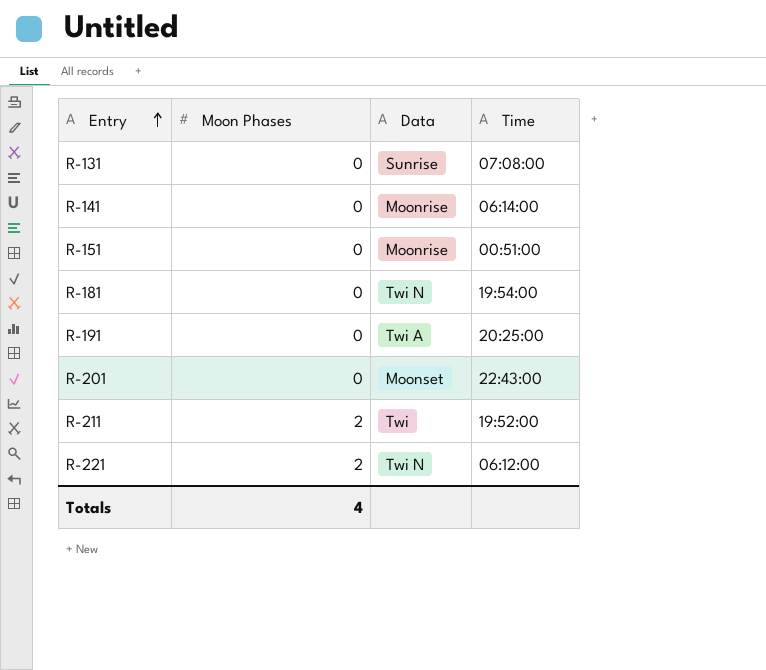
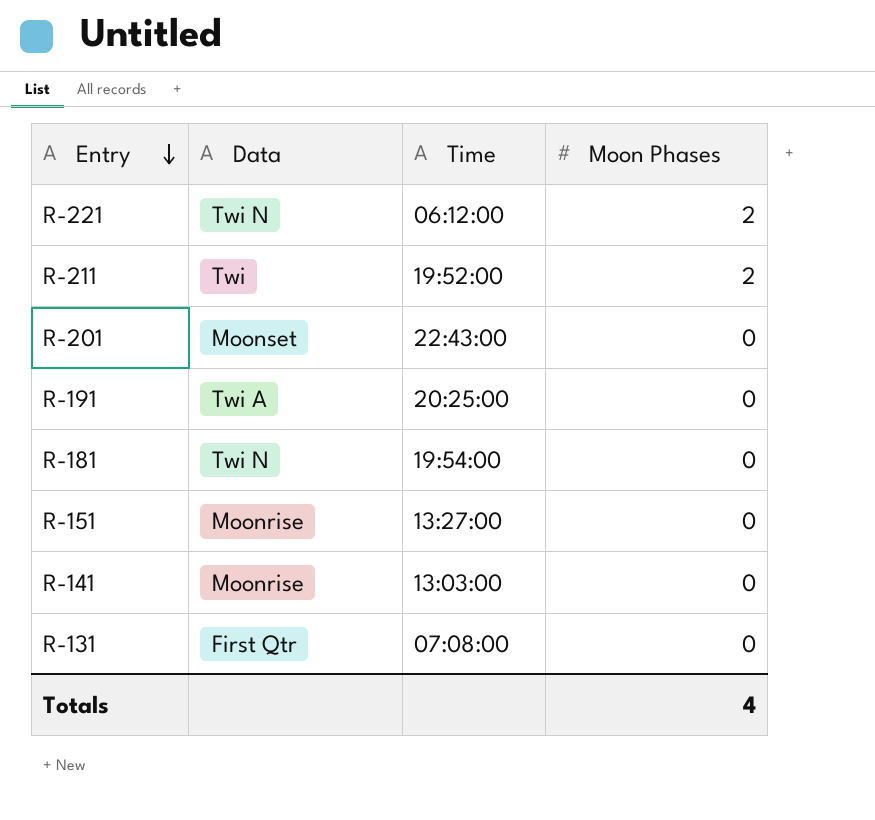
row order: Entry ascending -> Entry descending
column Moon Phases | position: 2 -> 4
R-151 | Time: 00:51:00 -> 13:27:00
R-141 | Time: 06:14:00 -> 13:03:00
R-131 | Data: Sunrise -> First Qtr

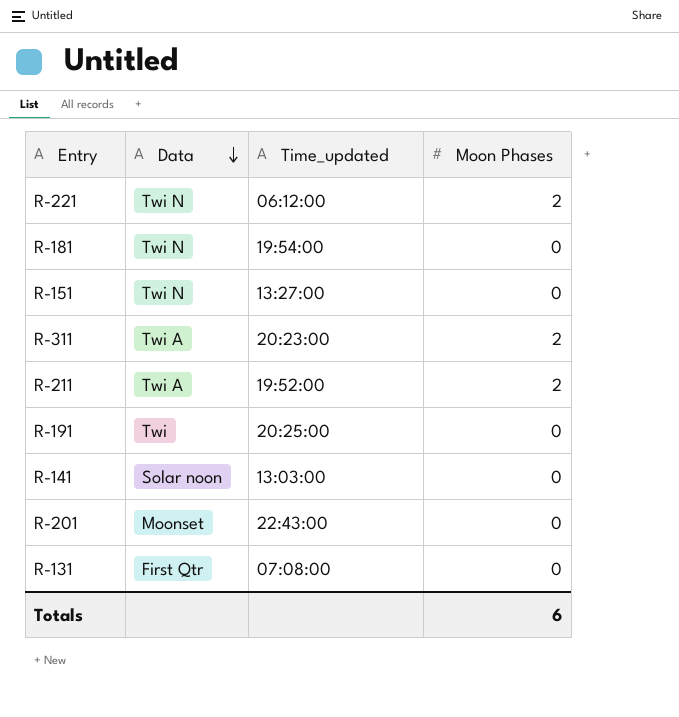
row order: Entry descending -> Data descending
column name: Time -> Time_updated
R-151 | Data: Moonrise -> Twi N
row R-311: none -> Twi A | 20:23:00 | 2
R-211 | Data: Twi -> Twi A
R-191 | Data: Twi A -> Twi
R-141 | Data: Moonrise -> Solar noon
Totals | Moon Phases: 4 -> 6

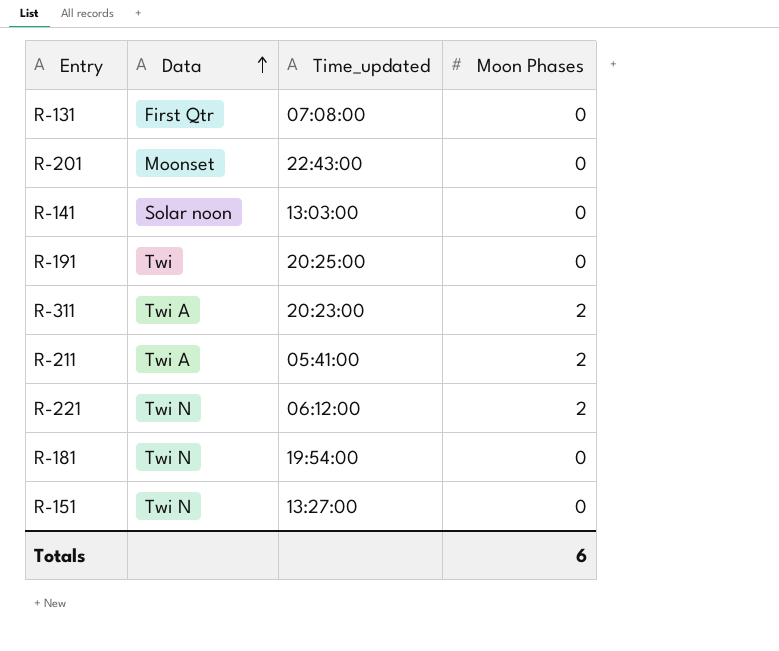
row order: Data descending -> Data ascending
R-211 | Time_updated: 19:52:00 -> 05:41:00

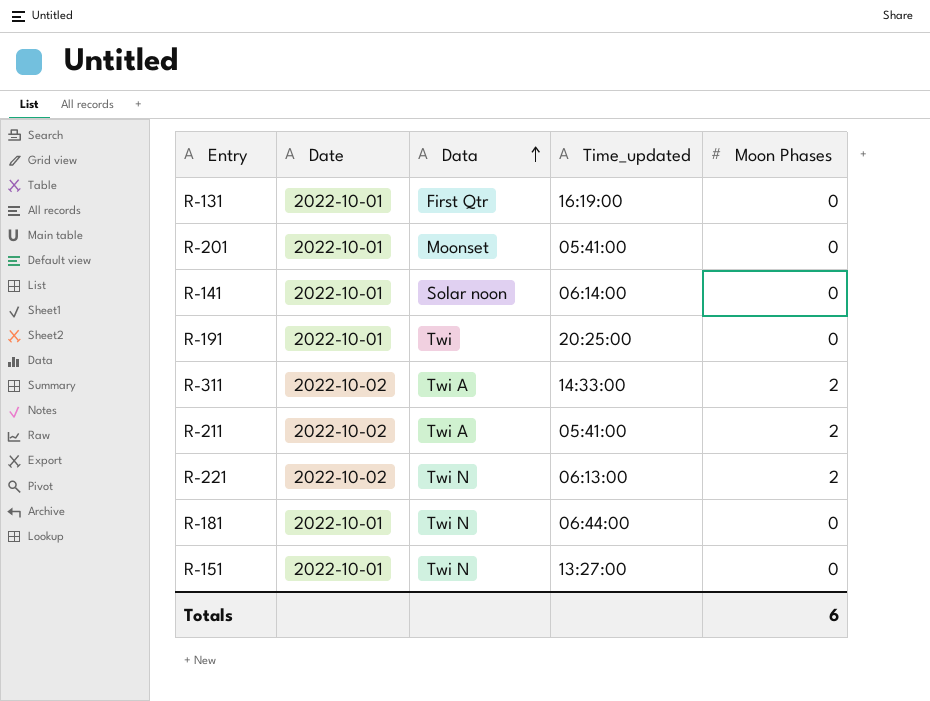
column Date | position: none -> 2
R-131 | Time_updated: 07:08:00 -> 16:19:00
R-201 | Time_updated: 22:43:00 -> 05:41:00
R-141 | Time_updated: 13:03:00 -> 06:14:00
R-311 | Time_updated: 20:23:00 -> 14:33:00
R-221 | Time_updated: 06:12:00 -> 06:13:00
R-181 | Time_updated: 19:54:00 -> 06:44:00

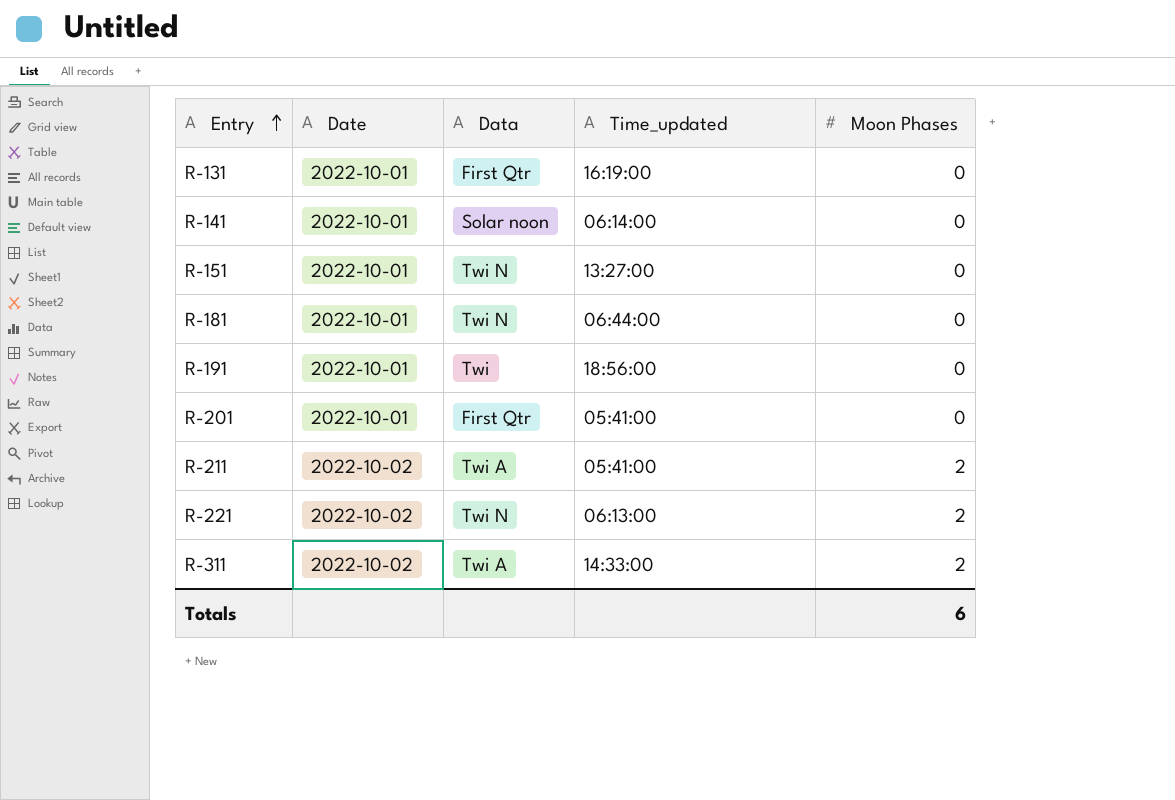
row order: Data ascending -> Entry ascending
R-191 | Time_updated: 20:25:00 -> 18:56:00
R-201 | Data: Moonset -> First Qtr

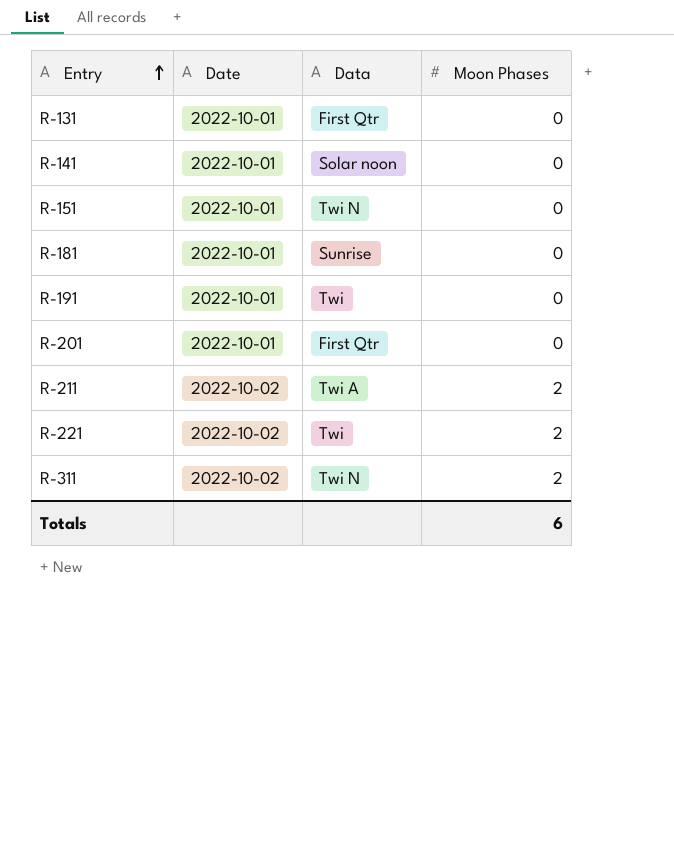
column Time_updated | position: 4 -> none
R-181 | Data: Twi N -> Sunrise
R-221 | Data: Twi N -> Twi
R-311 | Data: Twi A -> Twi N

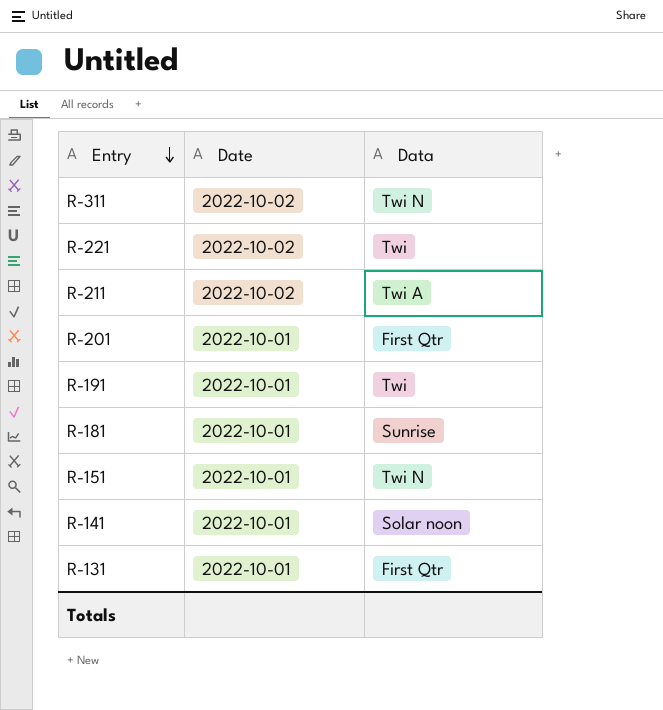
row order: Entry ascending -> Entry descending
column Moon Phases | position: 4 -> none

